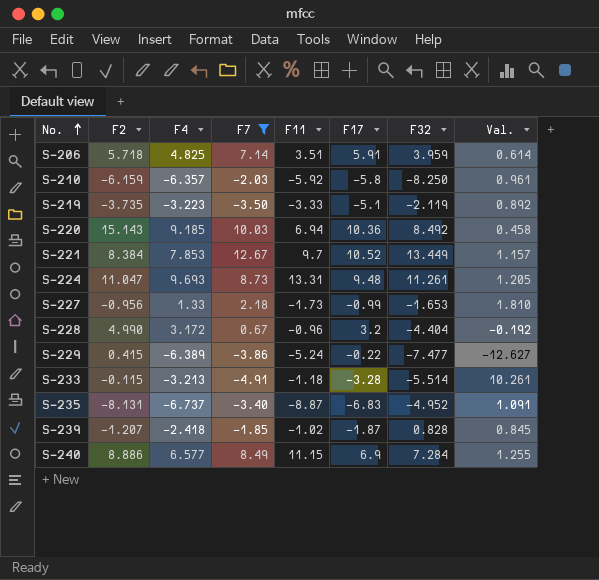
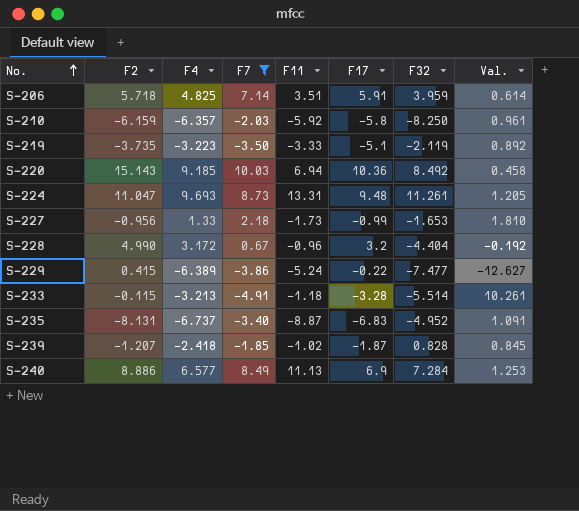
row S-221: 8.384 | 7.853 | 12.67 | 9.7 | 10.52 | 13.449 | 1.157 -> none
S-240 | F11: 11.15 -> 11.13
S-240 | Val.: 1.255 -> 1.253

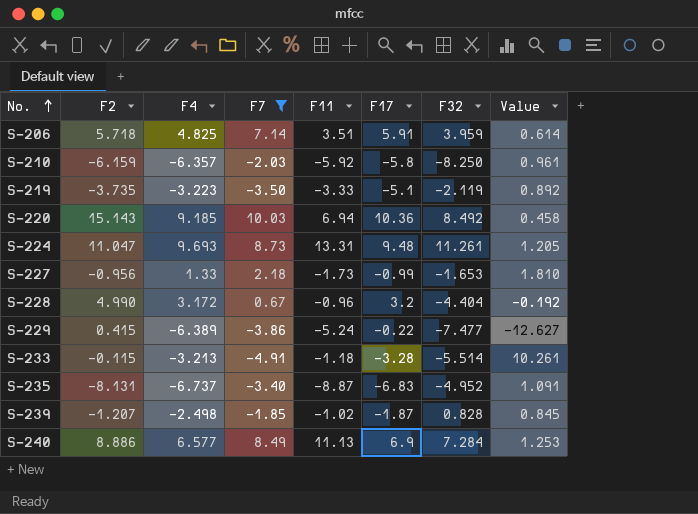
column name: Val. -> Value
S-239 | F4: -2.418 -> -2.498

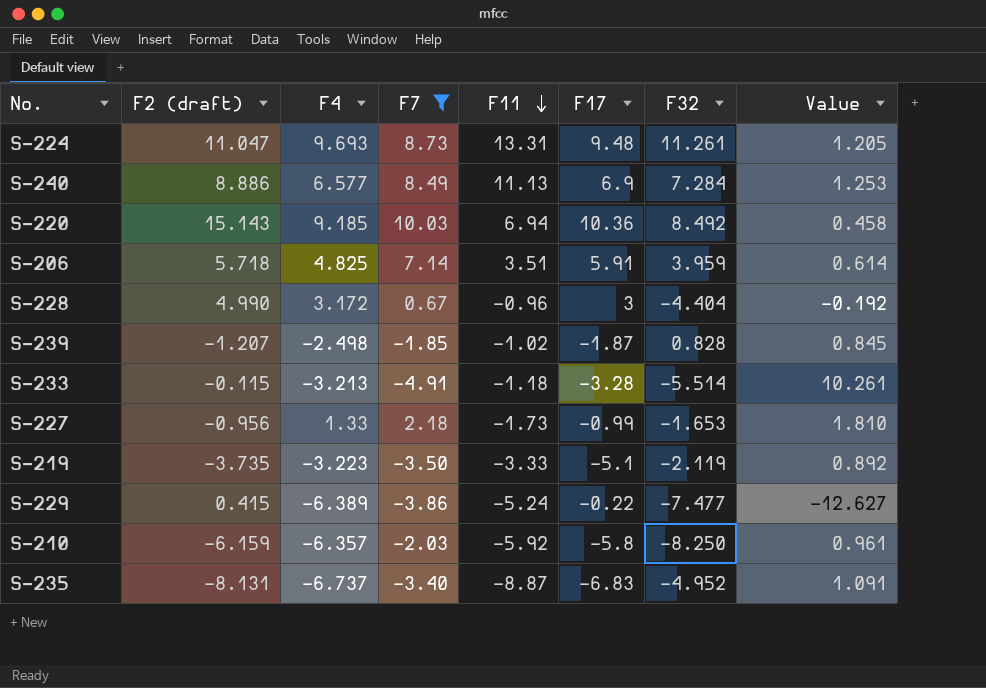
row order: No. ascending -> F11 descending
column name: F2 -> F2 (draft)
S-228 | F17: 3.2 -> 3

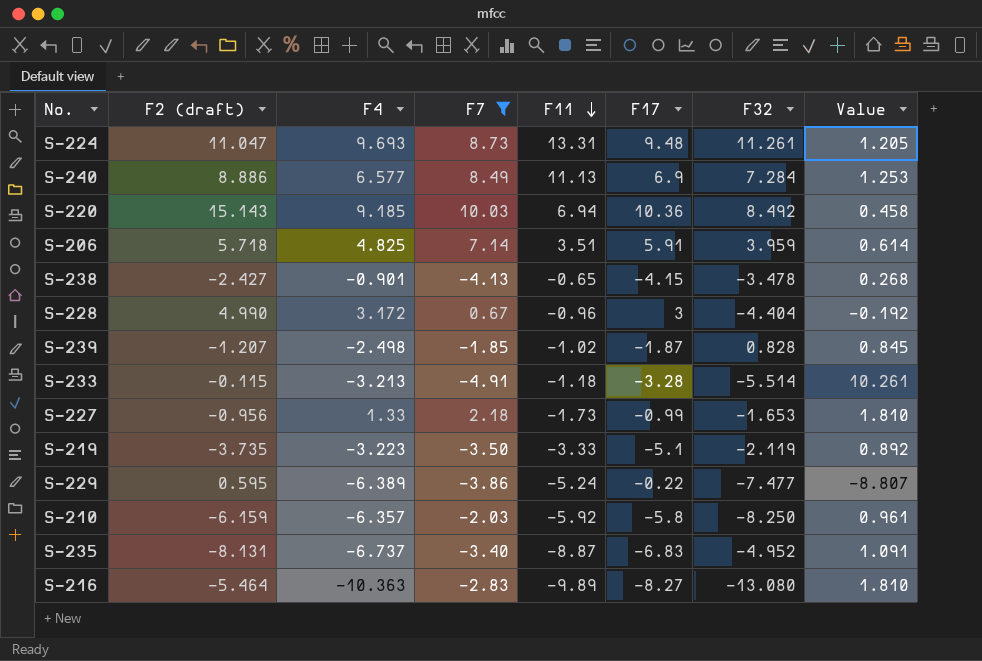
row S-238: none -> -2.427 | -0.901 | -4.13 | -0.65 | -4.15 | -3.478 | 0.268
S-229 | F2 (draft): 0.415 -> 0.595
S-229 | Value: -12.627 -> -8.807
row S-216: none -> -5.464 | -10.363 | -2.83 | -9.89 | -8.27 | -13.080 | 1.810

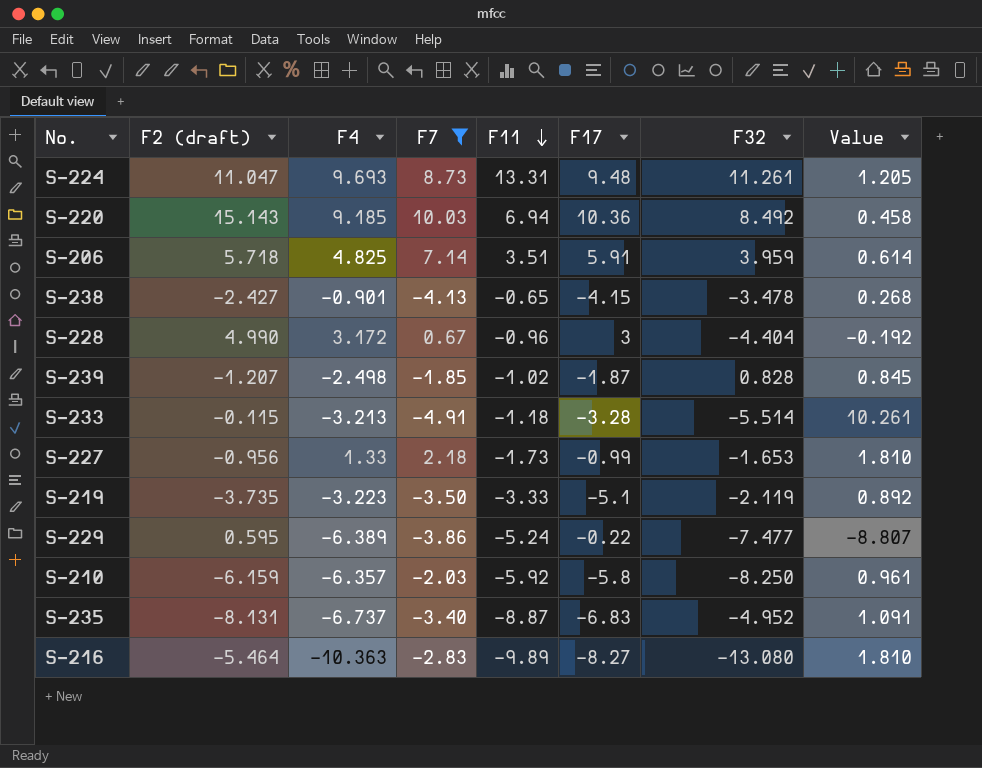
row S-240: 8.886 | 6.577 | 8.49 | 11.13 | 6.9 | 7.284 | 1.253 -> none

